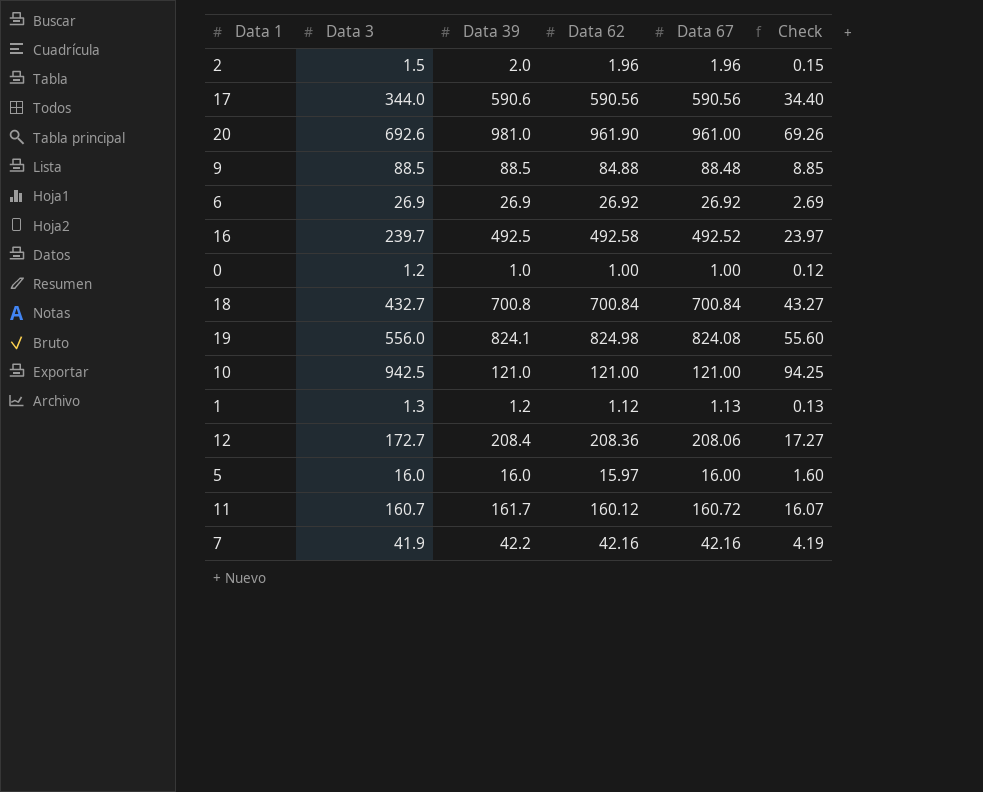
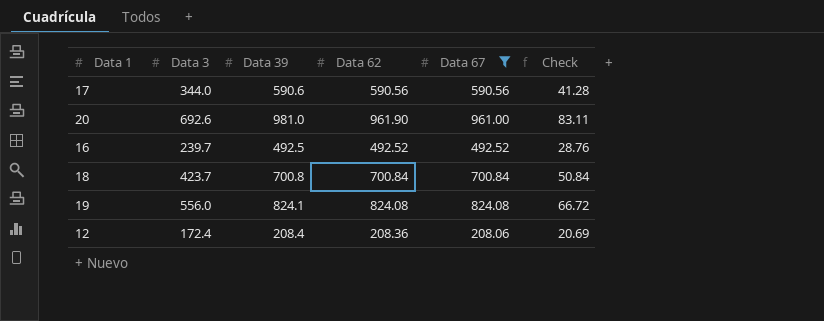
filter: none -> Data 67 >= 208.06
column Check | formula: [Data 3] * 0.1 -> [Data 3] * 0.12
16 | Data 62: 492.58 -> 492.52
18 | Data 3: 432.7 -> 423.7
19 | Data 62: 824.98 -> 824.08
12 | Data 3: 172.7 -> 172.4

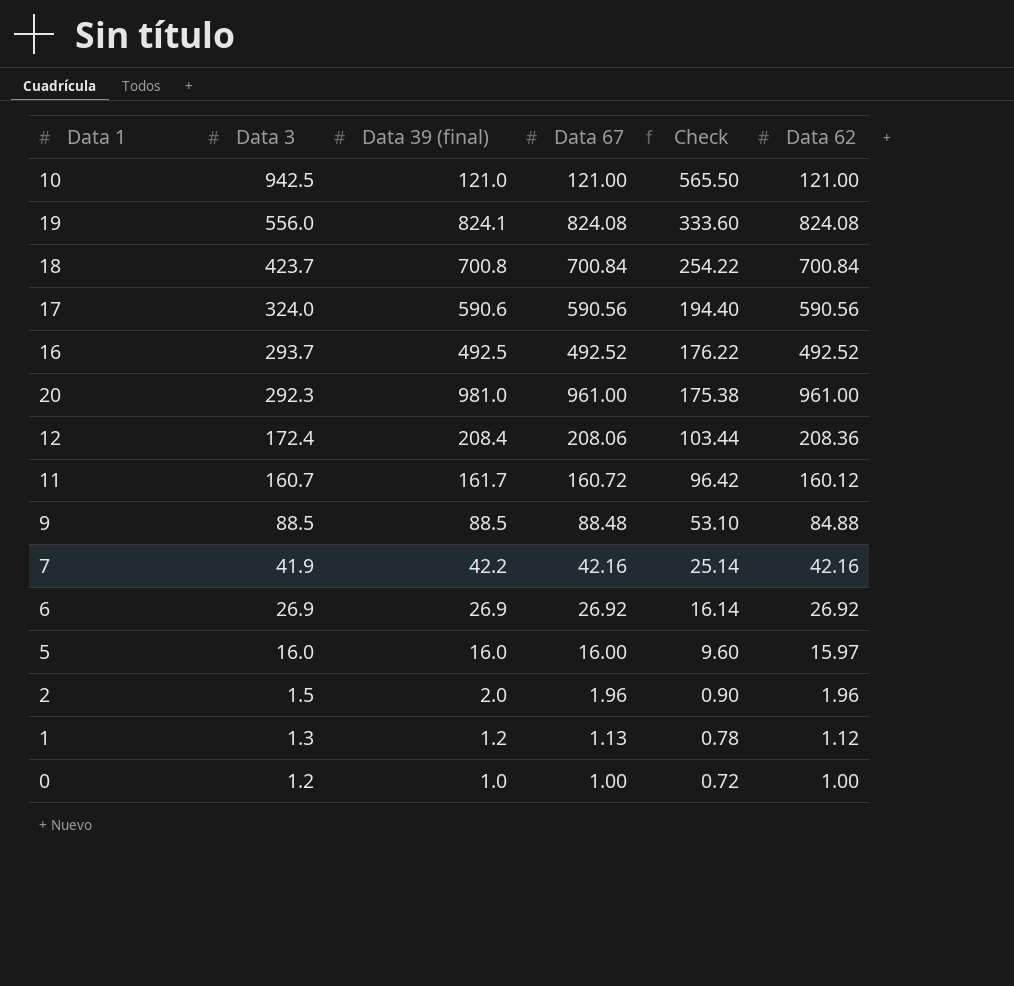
filter: Data 67 >= 208.06 -> none
row order: none -> Data 3 descending
column name: Data 39 -> Data 39 (final)
column Check | formula: [Data 3] * 0.12 -> [Data 3] * 0.6
column Data 62 | position: 4 -> 6
17 | Data 3: 344.0 -> 324.0
16 | Data 3: 239.7 -> 293.7
20 | Data 3: 692.6 -> 292.3
20 | Data 62: 961.90 -> 961.00

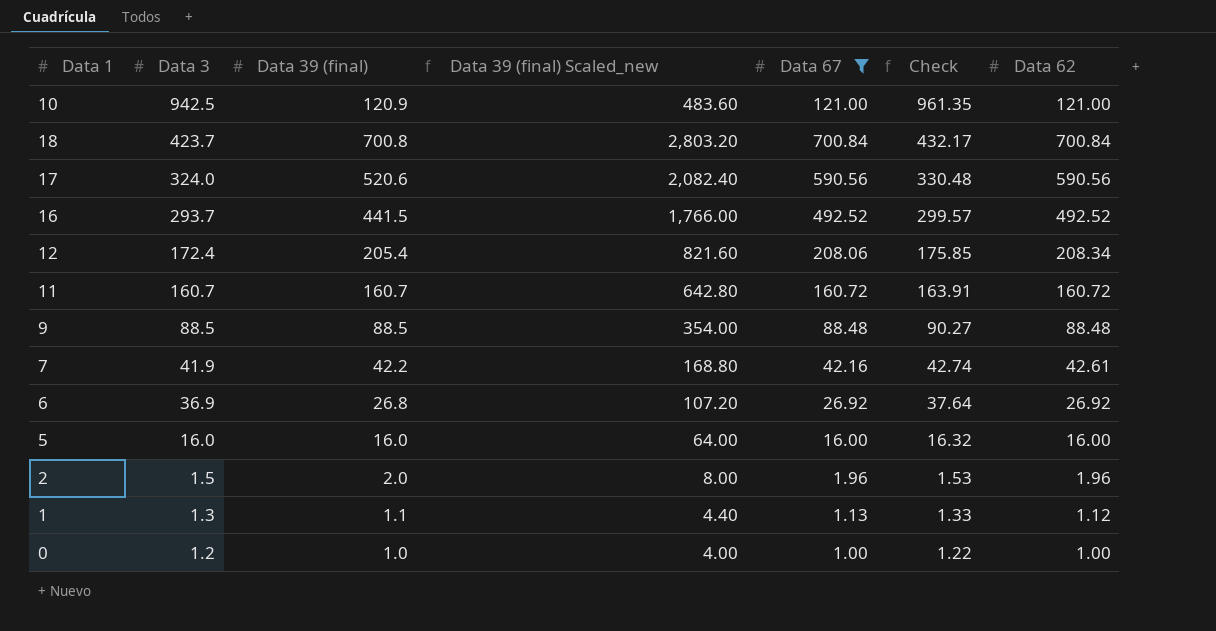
filter: none -> Data 67 <= 700.84
column Data 39 (final) Scaled_new | formula: none -> [Data 39 (final)] * 4
column Check | formula: [Data 3] * 0.6 -> [Data 3] * 1.02
10 | Data 39 (final): 121.0 -> 120.9
17 | Data 39 (final): 590.6 -> 520.6
16 | Data 39 (final): 492.5 -> 441.5
12 | Data 39 (final): 208.4 -> 205.4
12 | Data 62: 208.36 -> 208.34
11 | Data 39 (final): 161.7 -> 160.7
11 | Data 62: 160.12 -> 160.72
9 | Data 62: 84.88 -> 88.48
7 | Data 62: 42.16 -> 42.61
6 | Data 3: 26.9 -> 36.9
6 | Data 39 (final): 26.9 -> 26.8
5 | Data 62: 15.97 -> 16.00
1 | Data 39 (final): 1.2 -> 1.1

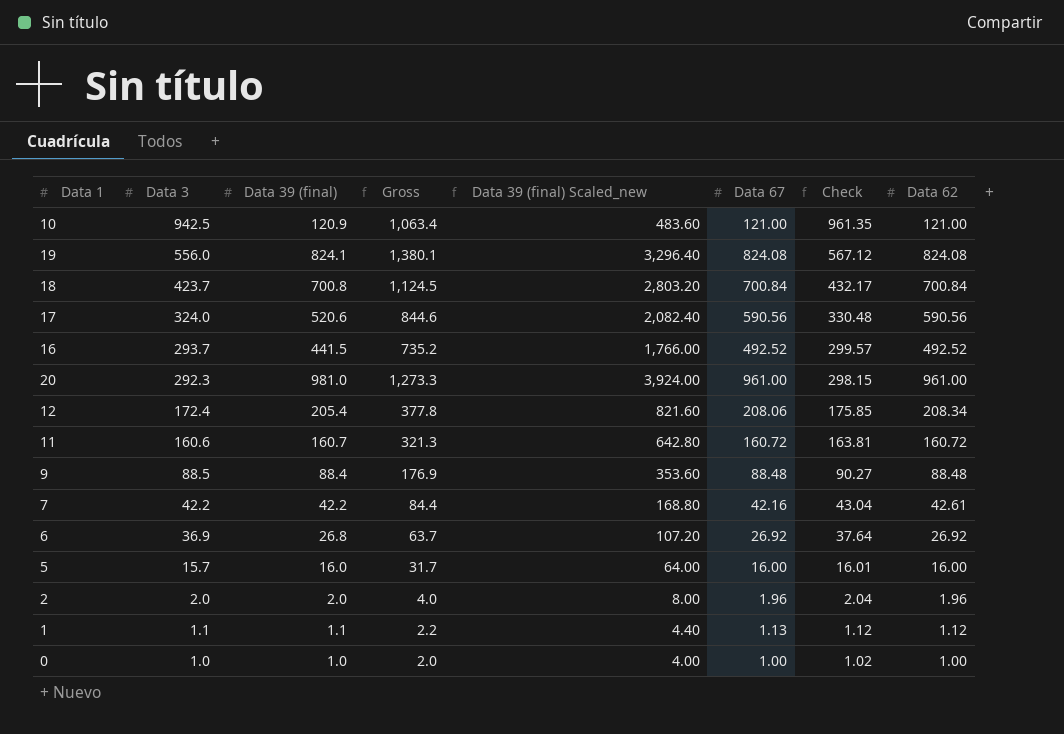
filter: Data 67 <= 700.84 -> none
column Gross | formula: none -> [Data 3] + [Data 39 (final)]
11 | Data 3: 160.7 -> 160.6
11 | Check: 163.91 -> 163.81
9 | Data 39 (final): 88.5 -> 88.4
9 | Data 39 (final) Scaled_new: 354.00 -> 353.60
7 | Data 3: 41.9 -> 42.2
7 | Check: 42.74 -> 43.04
5 | Data 3: 16.0 -> 15.7
5 | Check: 16.32 -> 16.01
2 | Data 3: 1.5 -> 2.0
2 | Check: 1.53 -> 2.04
1 | Data 3: 1.3 -> 1.1
1 | Check: 1.33 -> 1.12
0 | Data 3: 1.2 -> 1.0
0 | Check: 1.22 -> 1.02

